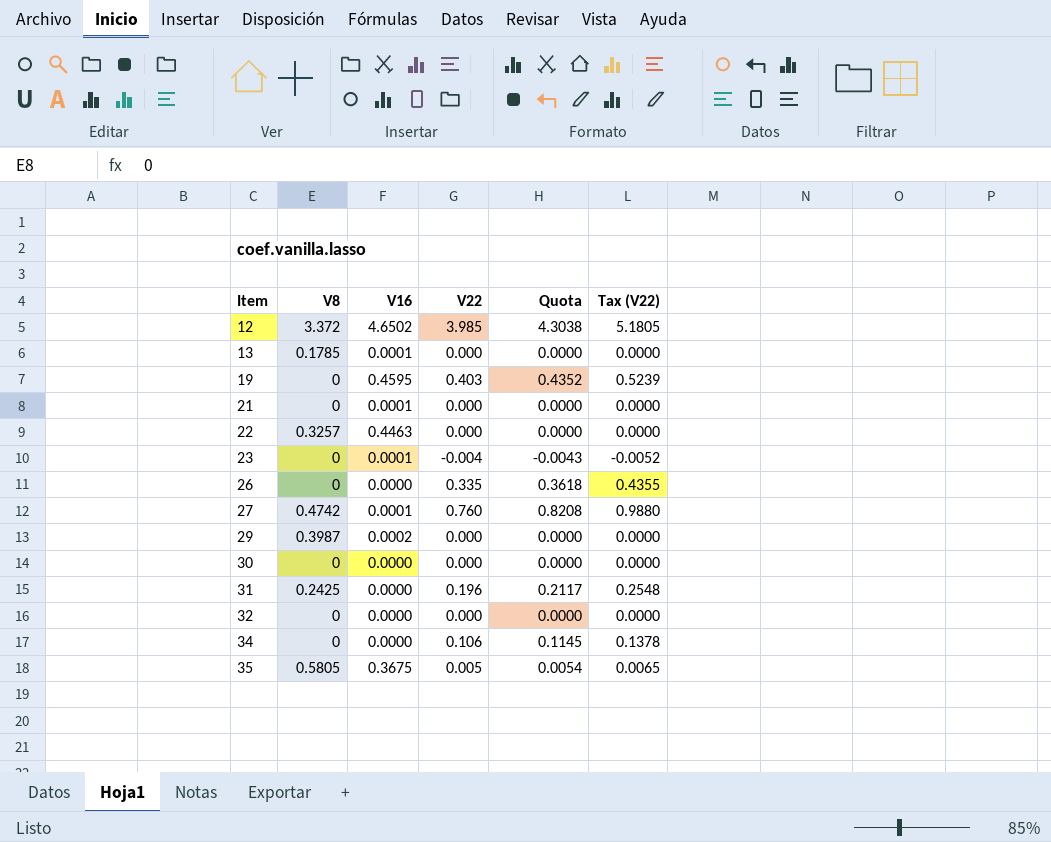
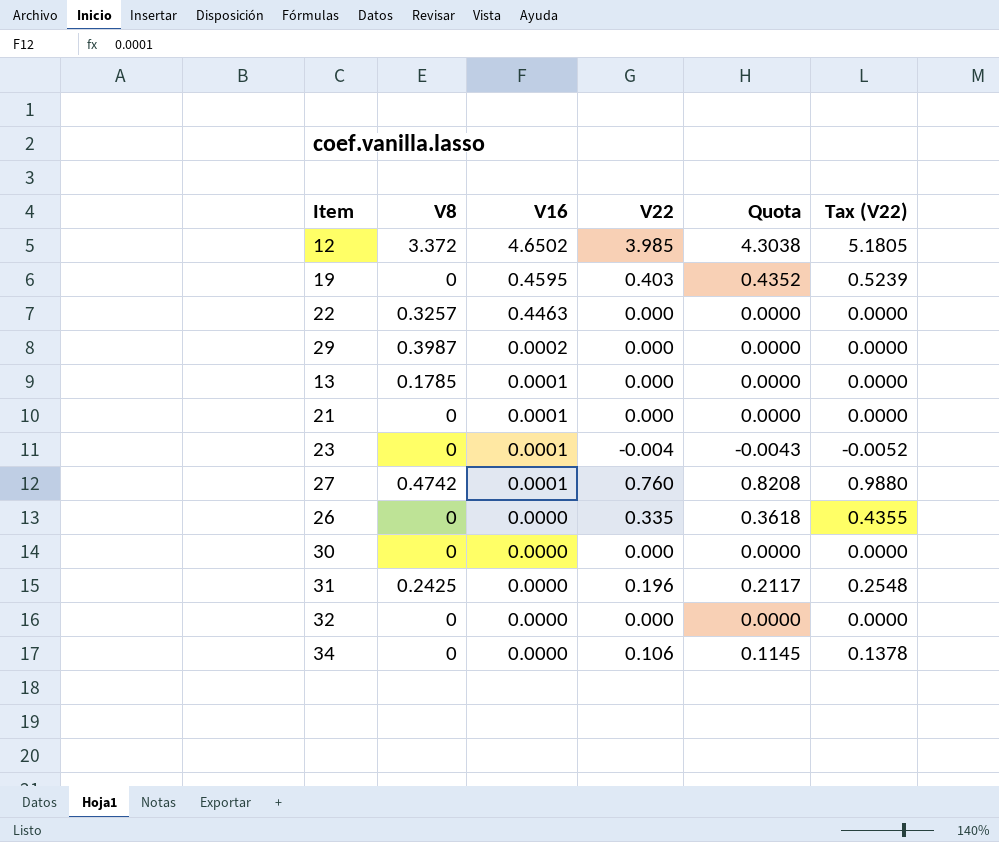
row order: Item ascending -> V16 descending
row 35: 0.5805 | 0.3675 | 0.005 | 0.0054 | 0.0065 -> none

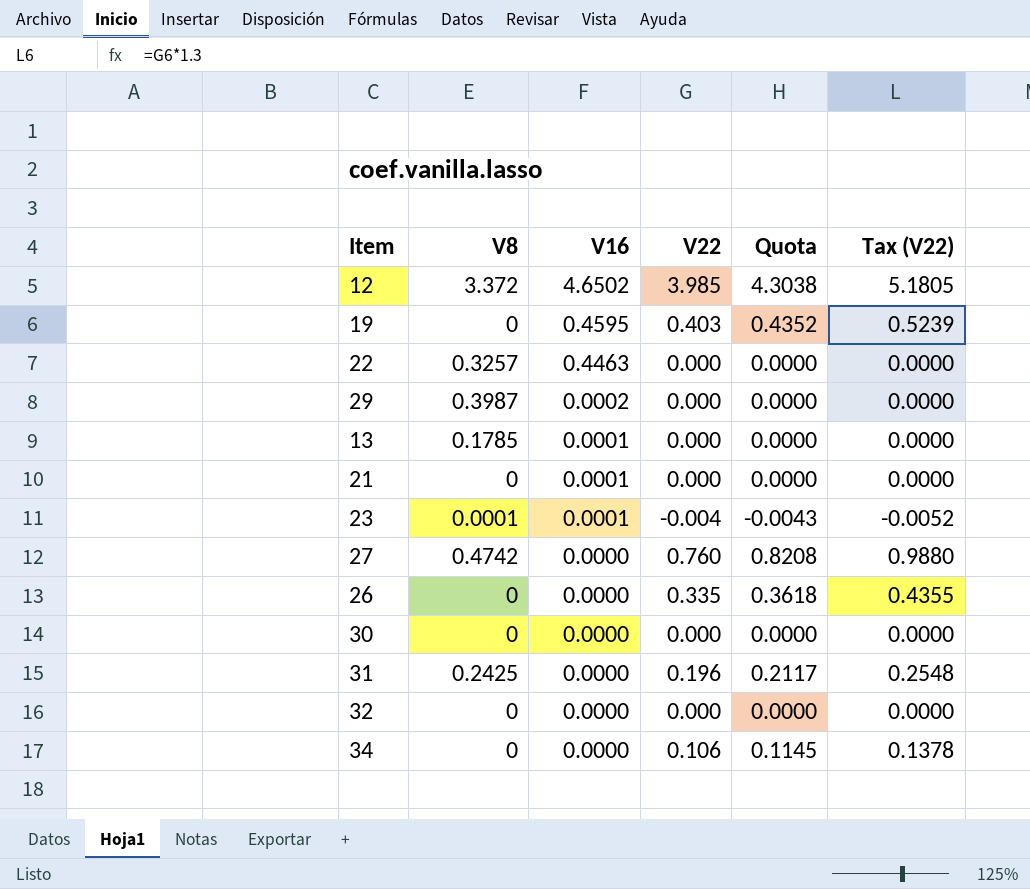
23 | V8: 0 -> 0.0001
27 | V16: 0.0001 -> 0.0000

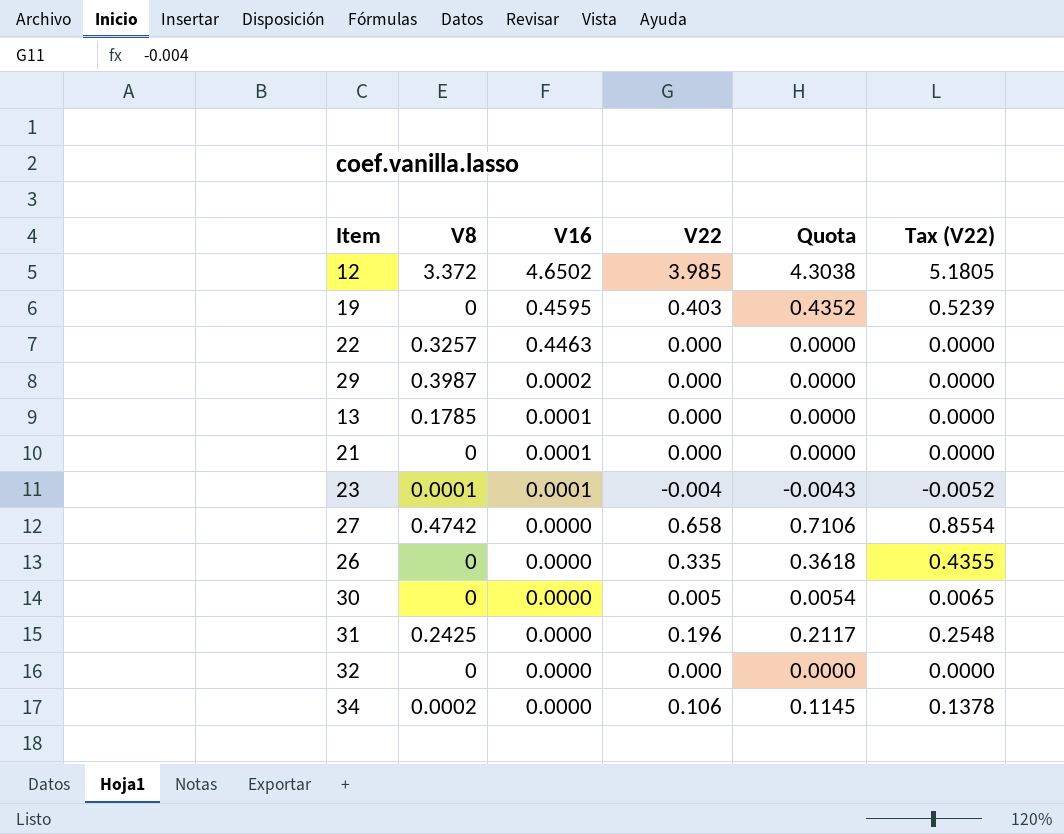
27 | V22: 0.760 -> 0.658
27 | Quota: 0.8208 -> 0.7106
27 | Tax (V22): 0.9880 -> 0.8554
30 | V22: 0.000 -> 0.005
30 | Quota: 0.0000 -> 0.0054
30 | Tax (V22): 0.0000 -> 0.0065
34 | V8: 0 -> 0.0002

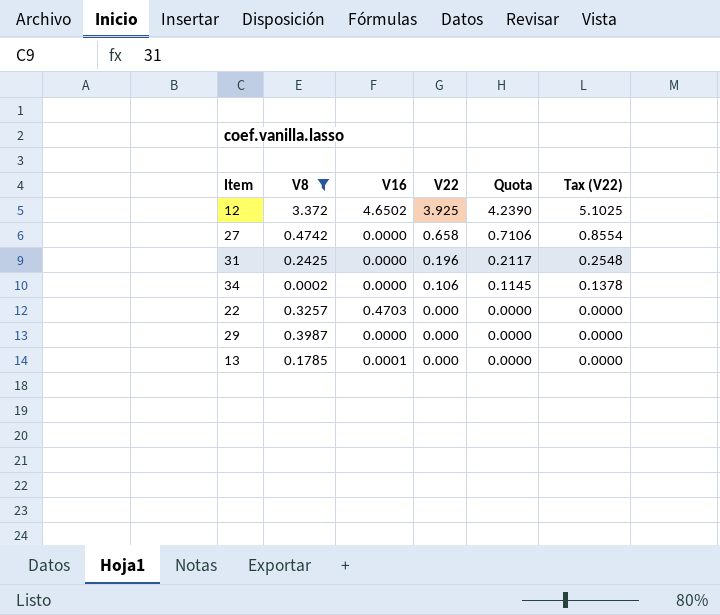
filter: none -> V8 >= 0.0002
row order: V16 descending -> V22 descending
12 | V22: 3.985 -> 3.925
12 | Quota: 4.3038 -> 4.2390
12 | Tax (V22): 5.1805 -> 5.1025
22 | V16: 0.4463 -> 0.4703
29 | V16: 0.0002 -> 0.0000

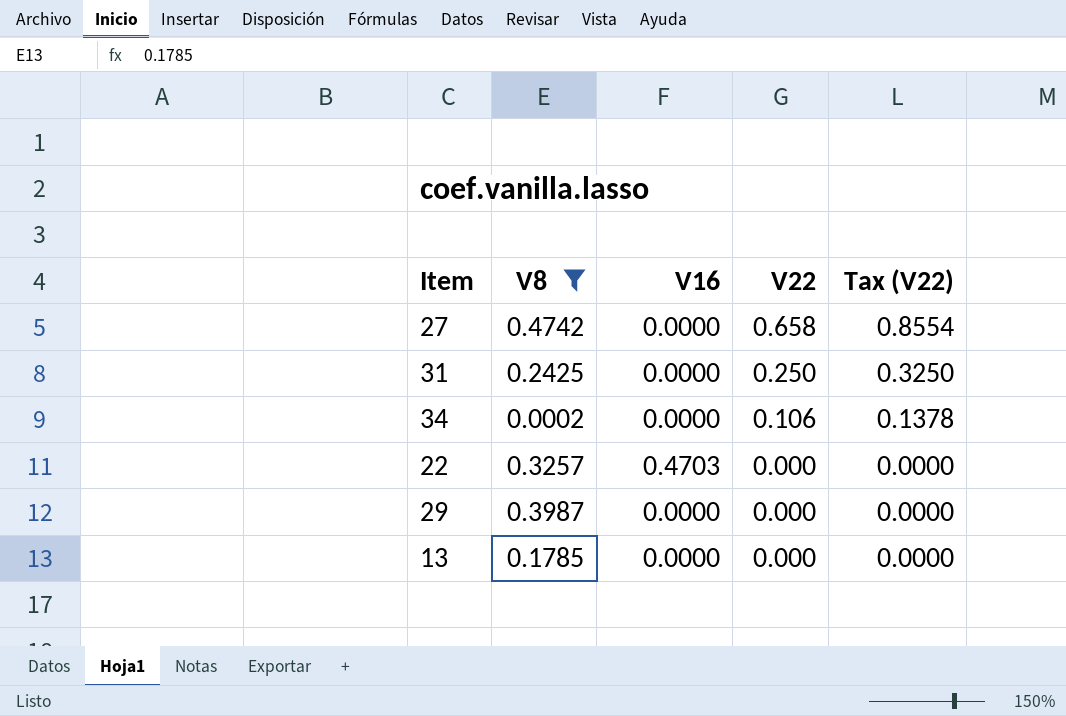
column Quota | formula: [V22] * 1.08 -> none
row 12: 3.372 | 4.6502 | 3.925 | 4.2390 | 5.1025 -> none
31 | V22: 0.196 -> 0.250
31 | Tax (V22): 0.2548 -> 0.3250
13 | V16: 0.0001 -> 0.0000

